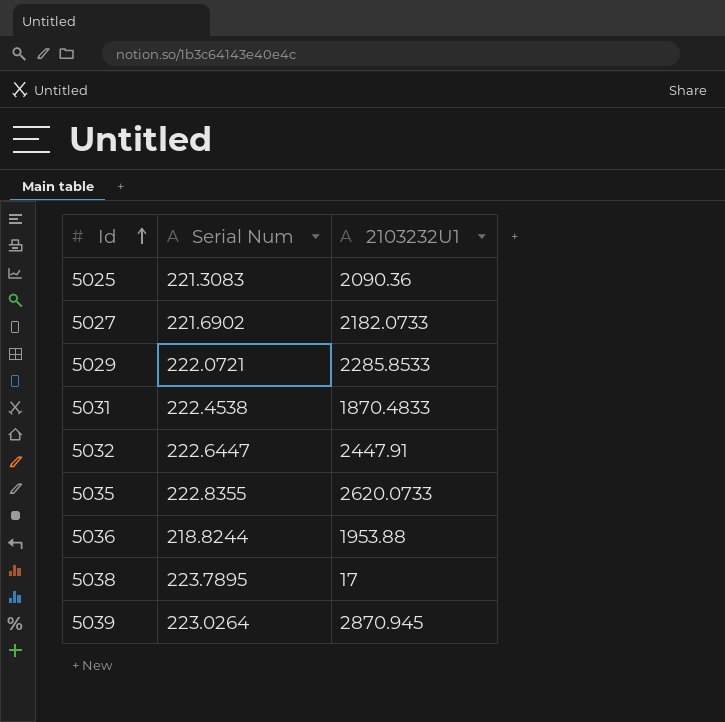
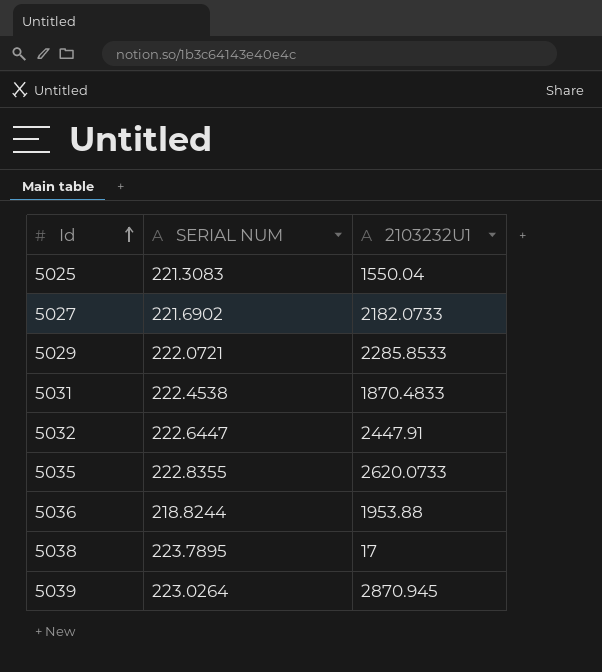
column name: Serial Num -> SERIAL NUM
5025 | 2103232U1: 2090.36 -> 1550.04

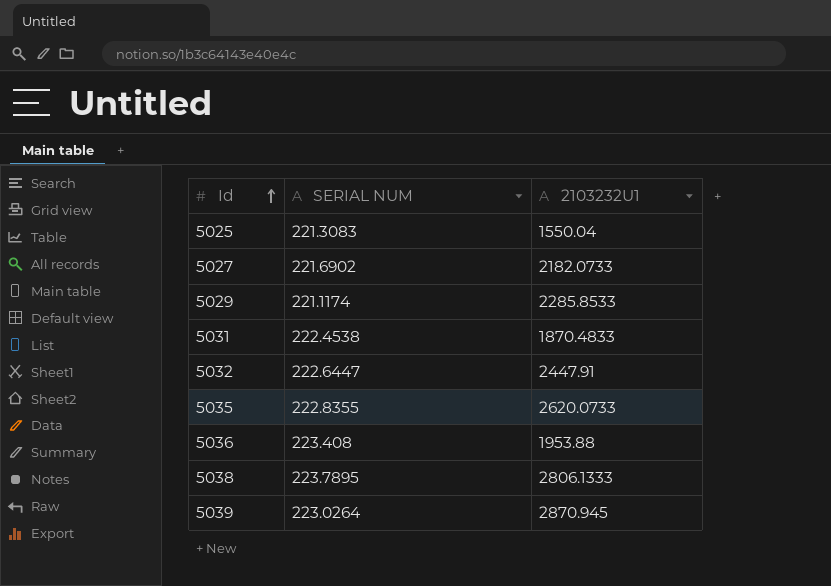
5029 | SERIAL NUM: 222.0721 -> 221.1174
5036 | SERIAL NUM: 218.8244 -> 223.408
5038 | 2103232U1: 17 -> 2806.1333

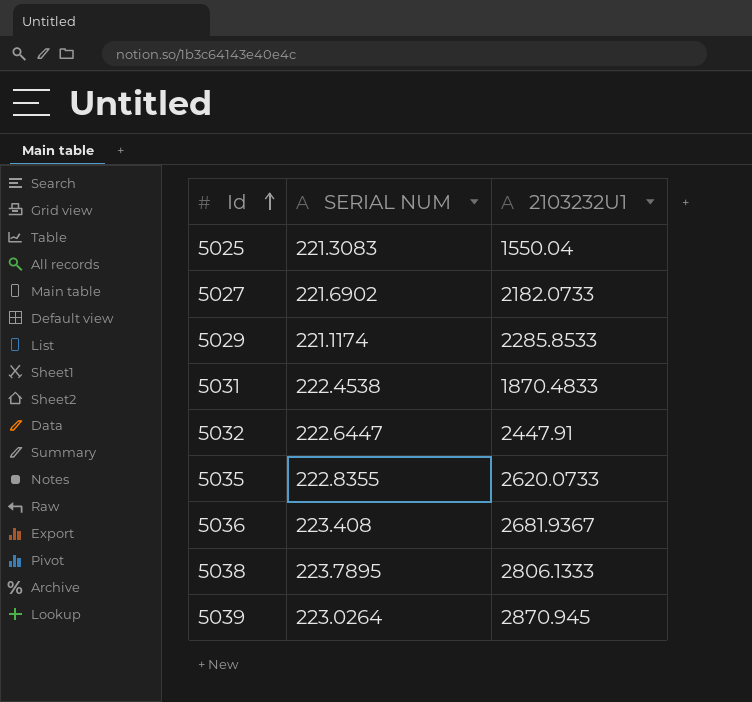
5036 | 2103232U1: 1953.88 -> 2681.9367

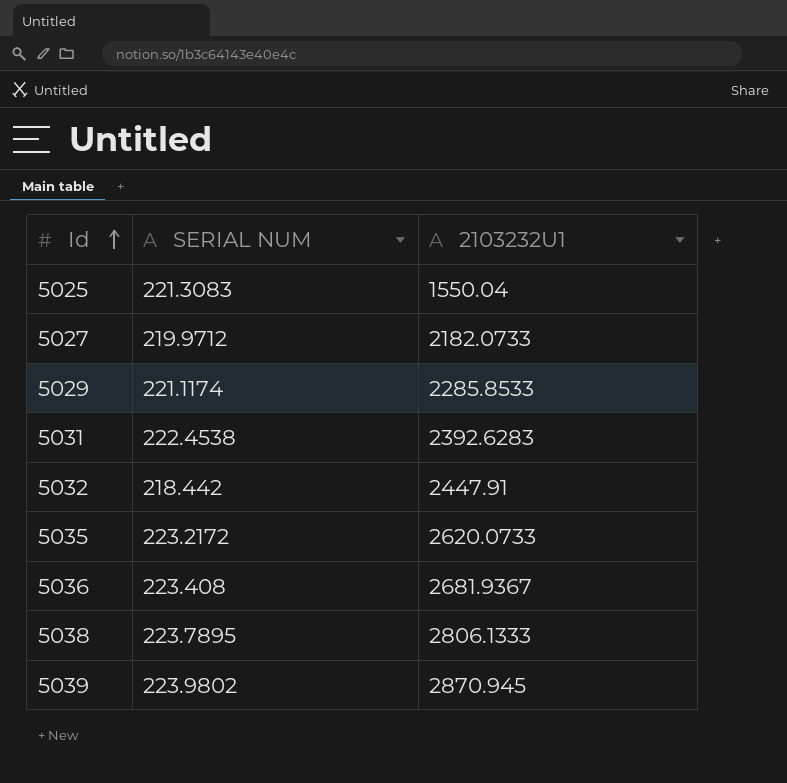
5027 | SERIAL NUM: 221.6902 -> 219.9712
5031 | 2103232U1: 1870.4833 -> 2392.6283
5032 | SERIAL NUM: 222.6447 -> 218.442
5035 | SERIAL NUM: 222.8355 -> 223.2172
5039 | SERIAL NUM: 223.0264 -> 223.9802

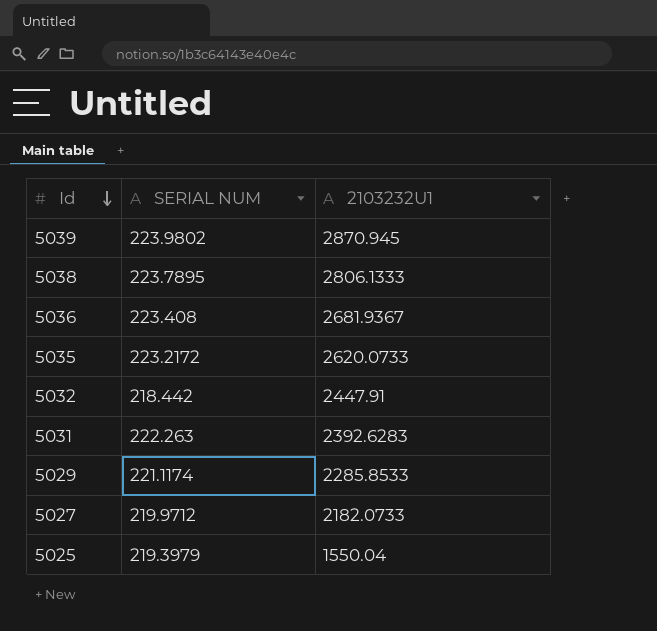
row order: Id ascending -> Id descending
5031 | SERIAL NUM: 222.4538 -> 222.263
5025 | SERIAL NUM: 221.3083 -> 219.3979

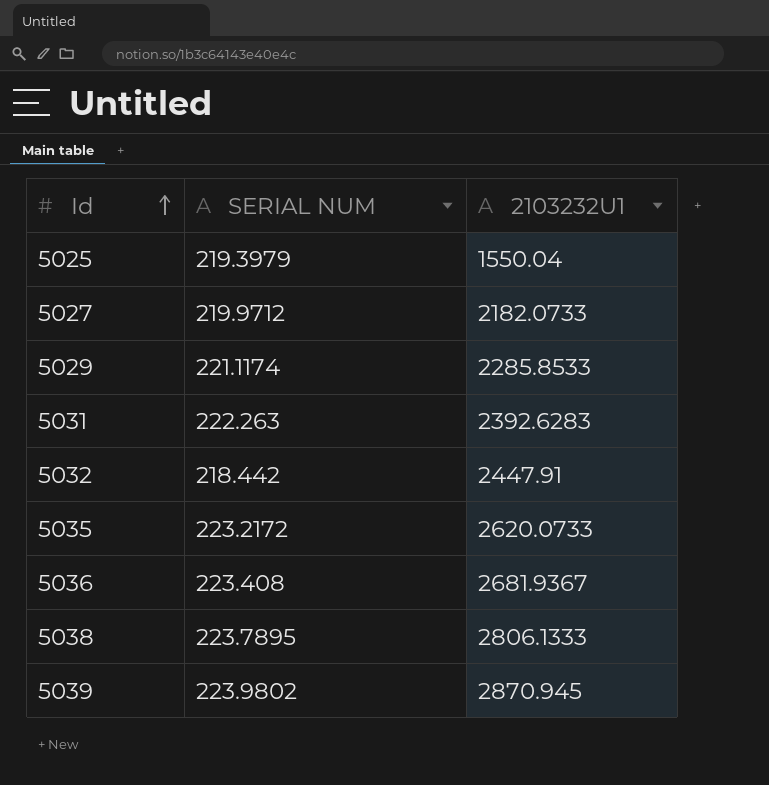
row order: Id descending -> Id ascending

